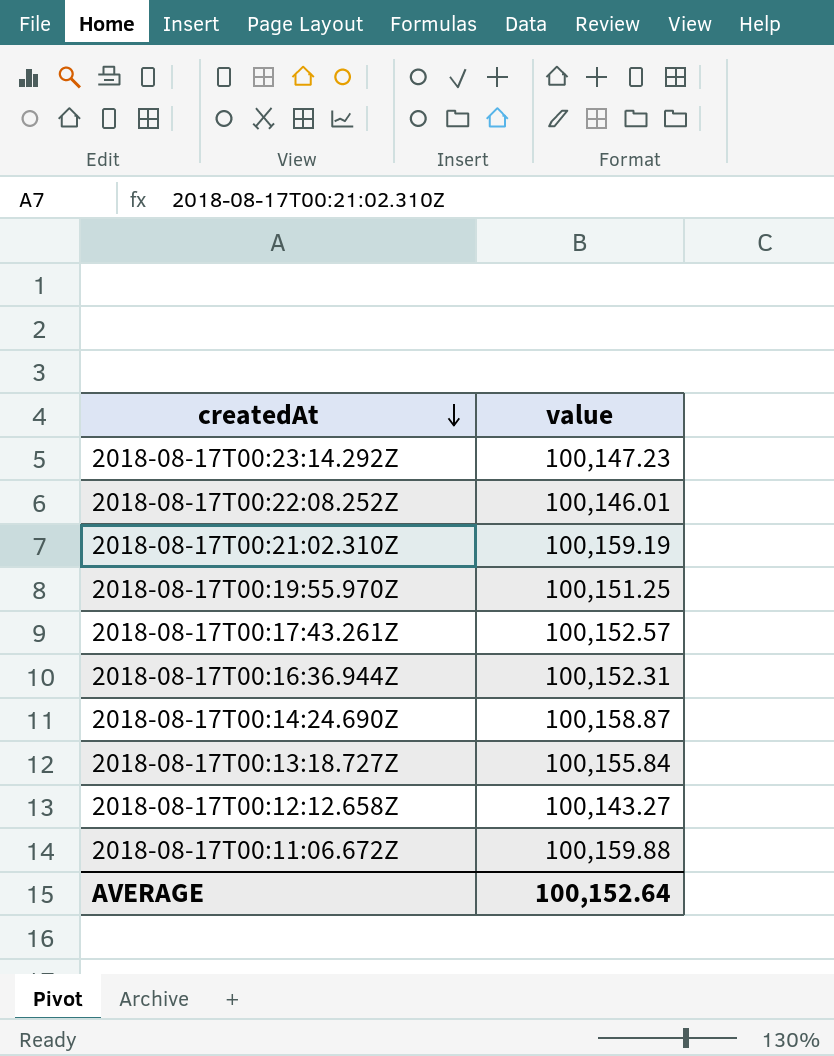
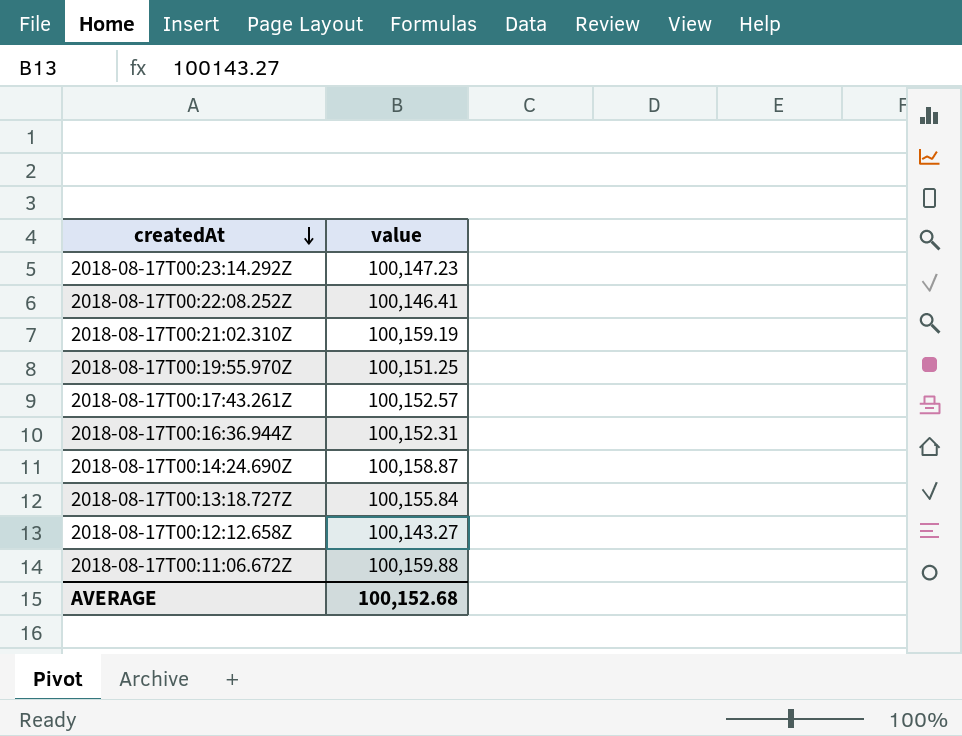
2018-08-17T00:22:08.252Z | value: 100,146.01 -> 100,146.41
AVERAGE | value: 100,152.64 -> 100,152.68

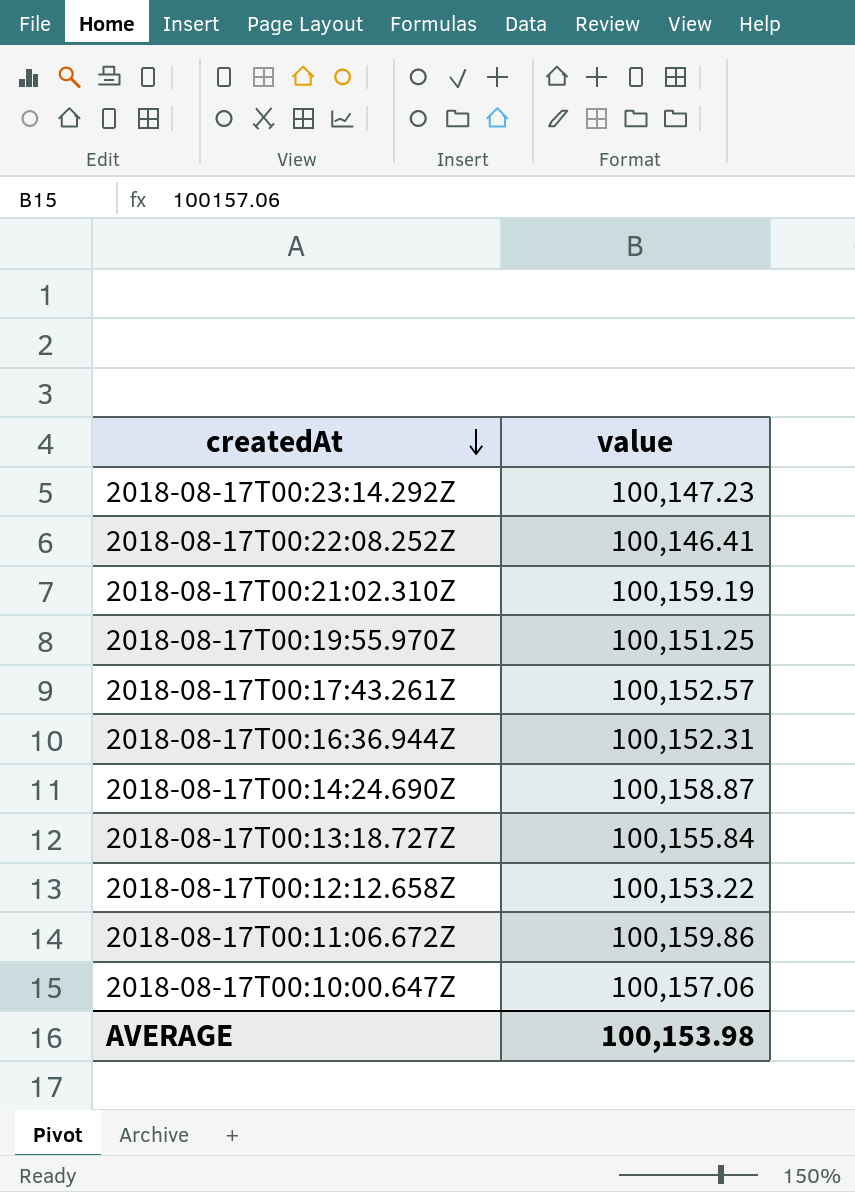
2018-08-17T00:12:12.658Z | value: 100,143.27 -> 100,153.22
2018-08-17T00:11:06.672Z | value: 100,159.88 -> 100,159.86
row 2018-08-17T00:10:00.647Z: none -> 100,157.06
AVERAGE | value: 100,152.68 -> 100,153.98

